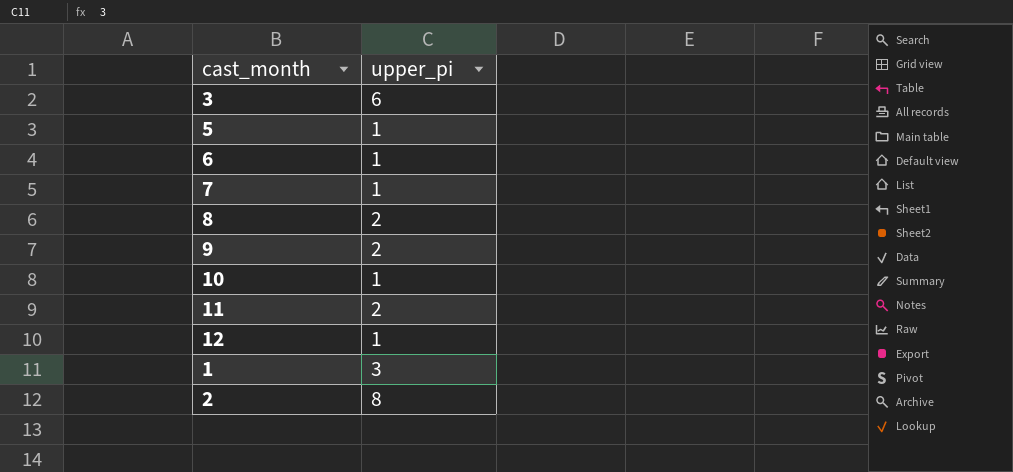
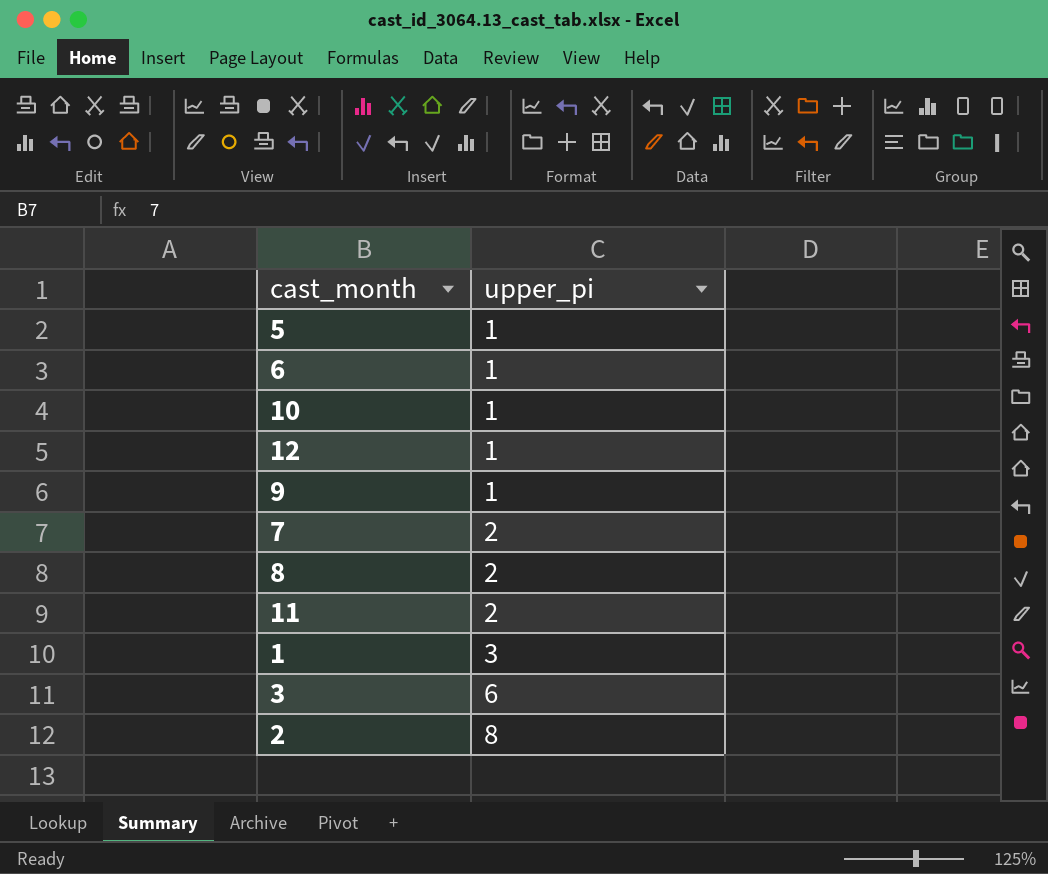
row order: none -> upper_pi ascending
9 | upper_pi: 2 -> 1
7 | upper_pi: 1 -> 2

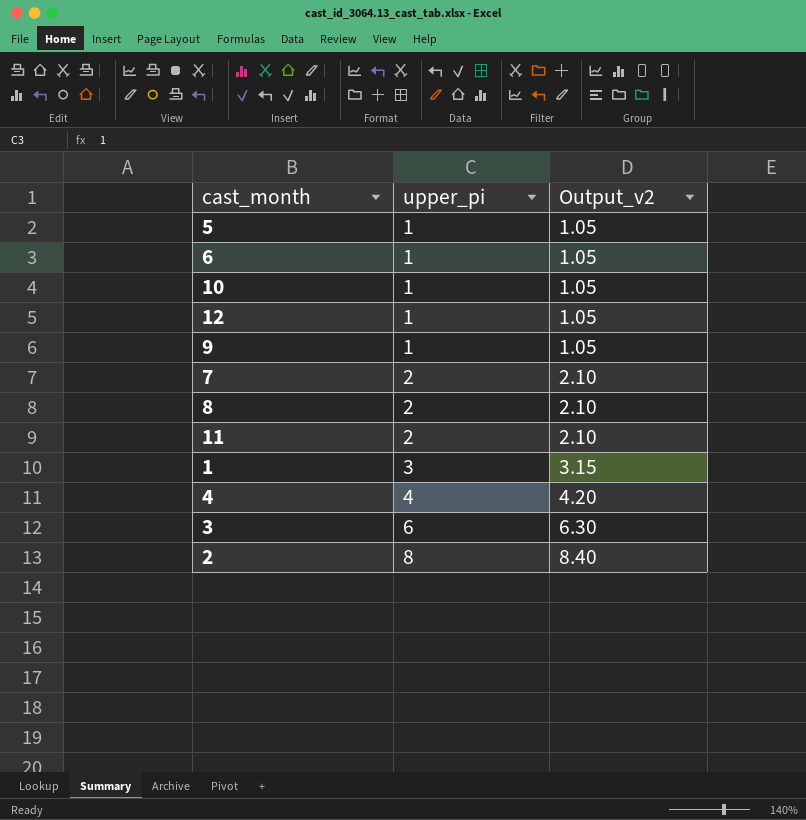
column Output_v2 | formula: none -> [upper_pi] * 1.05
row 4: none -> 4 | 4.20

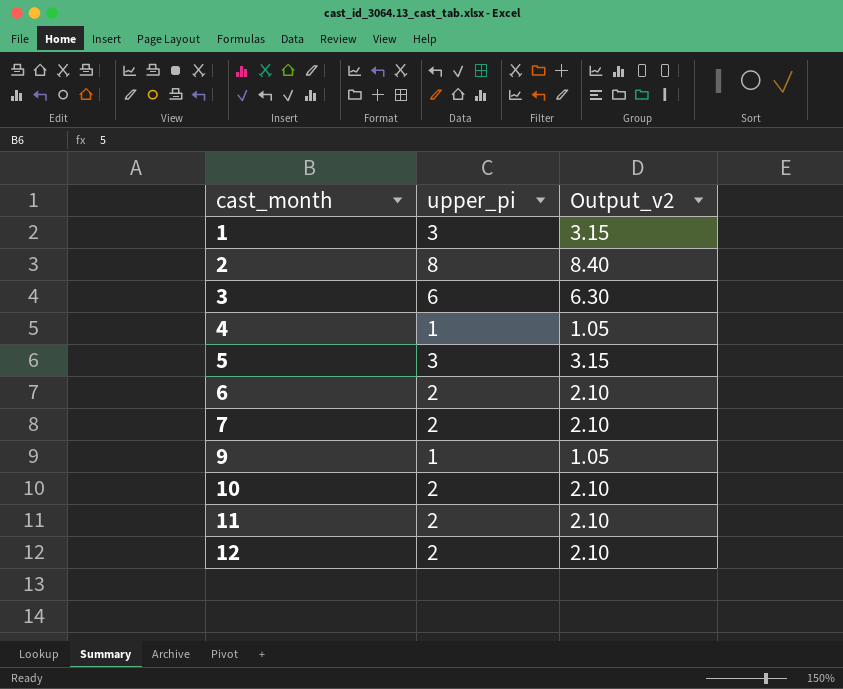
row order: upper_pi ascending -> cast_month ascending
row 8: 2 | 2.10 -> none
4 | upper_pi: 4 -> 1
4 | Output_v2: 4.20 -> 1.05
5 | upper_pi: 1 -> 3
5 | Output_v2: 1.05 -> 3.15
6 | upper_pi: 1 -> 2
6 | Output_v2: 1.05 -> 2.10
10 | upper_pi: 1 -> 2
10 | Output_v2: 1.05 -> 2.10
12 | upper_pi: 1 -> 2
12 | Output_v2: 1.05 -> 2.10

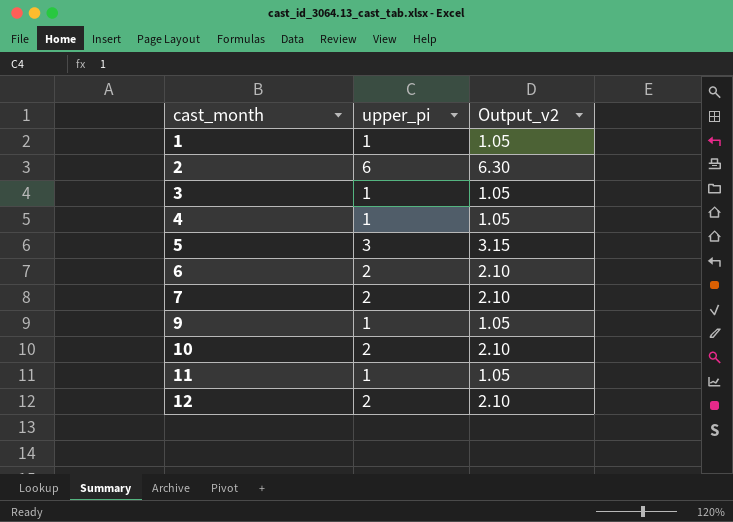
1 | upper_pi: 3 -> 1
1 | Output_v2: 3.15 -> 1.05
2 | upper_pi: 8 -> 6
2 | Output_v2: 8.40 -> 6.30
3 | upper_pi: 6 -> 1
3 | Output_v2: 6.30 -> 1.05
11 | upper_pi: 2 -> 1
11 | Output_v2: 2.10 -> 1.05

